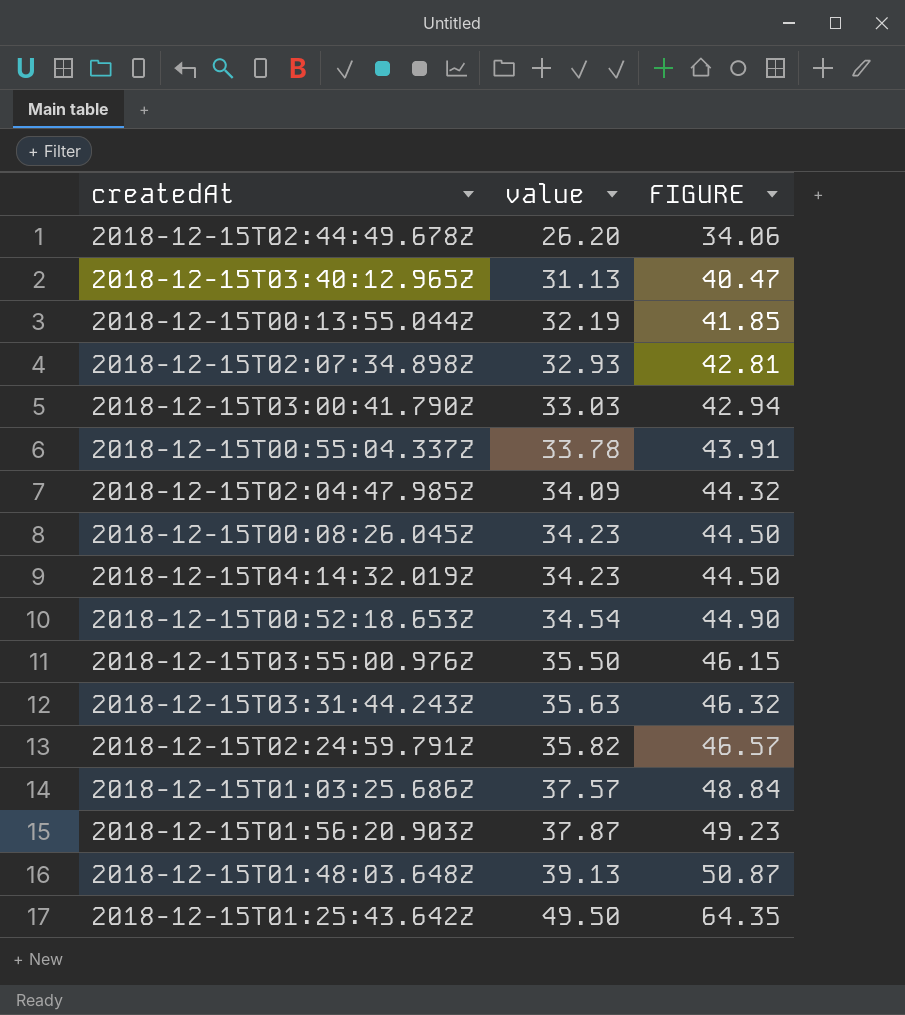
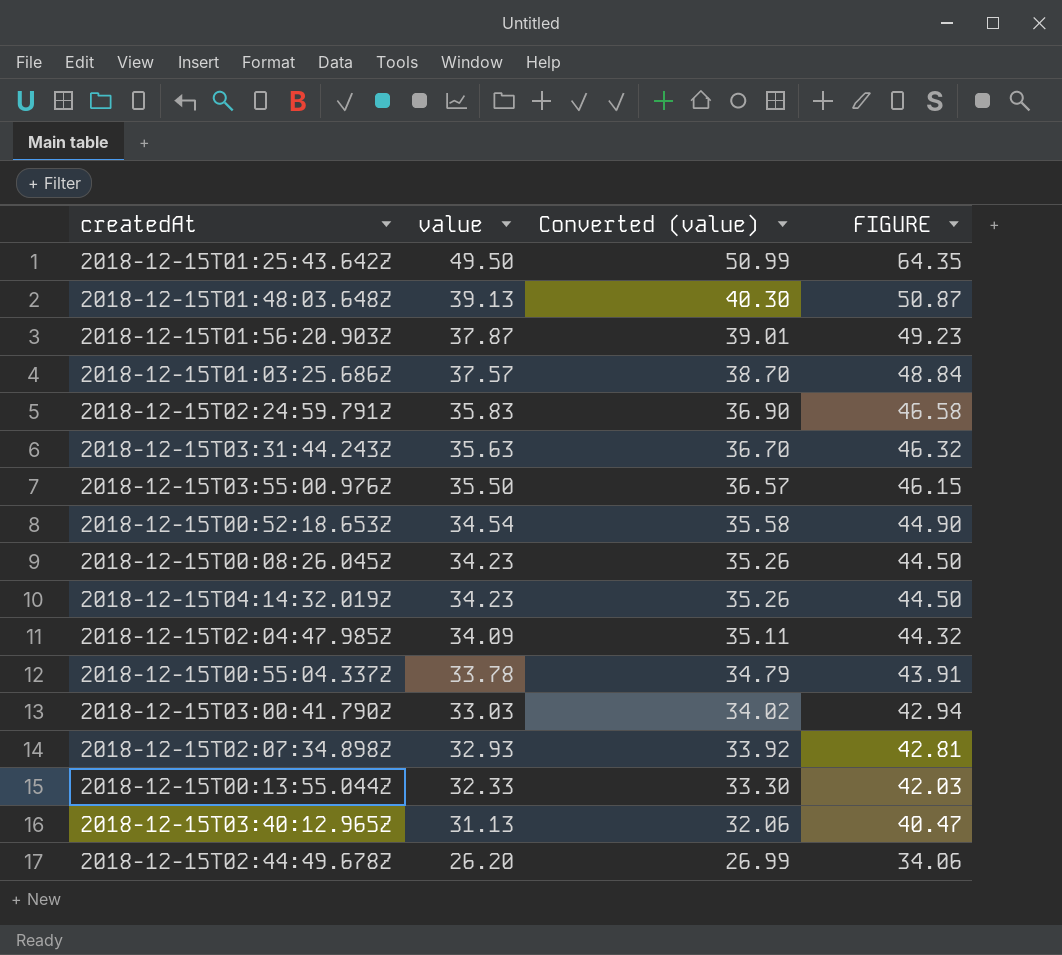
row order: value ascending -> value descending
column Converted (value) | formula: none -> [value] * 1.03
2018-12-15T02:24:59.791Z | value: 35.82 -> 35.83
2018-12-15T02:24:59.791Z | FIGURE: 46.57 -> 46.58
2018-12-15T00:13:55.044Z | value: 32.19 -> 32.33
2018-12-15T00:13:55.044Z | FIGURE: 41.85 -> 42.03

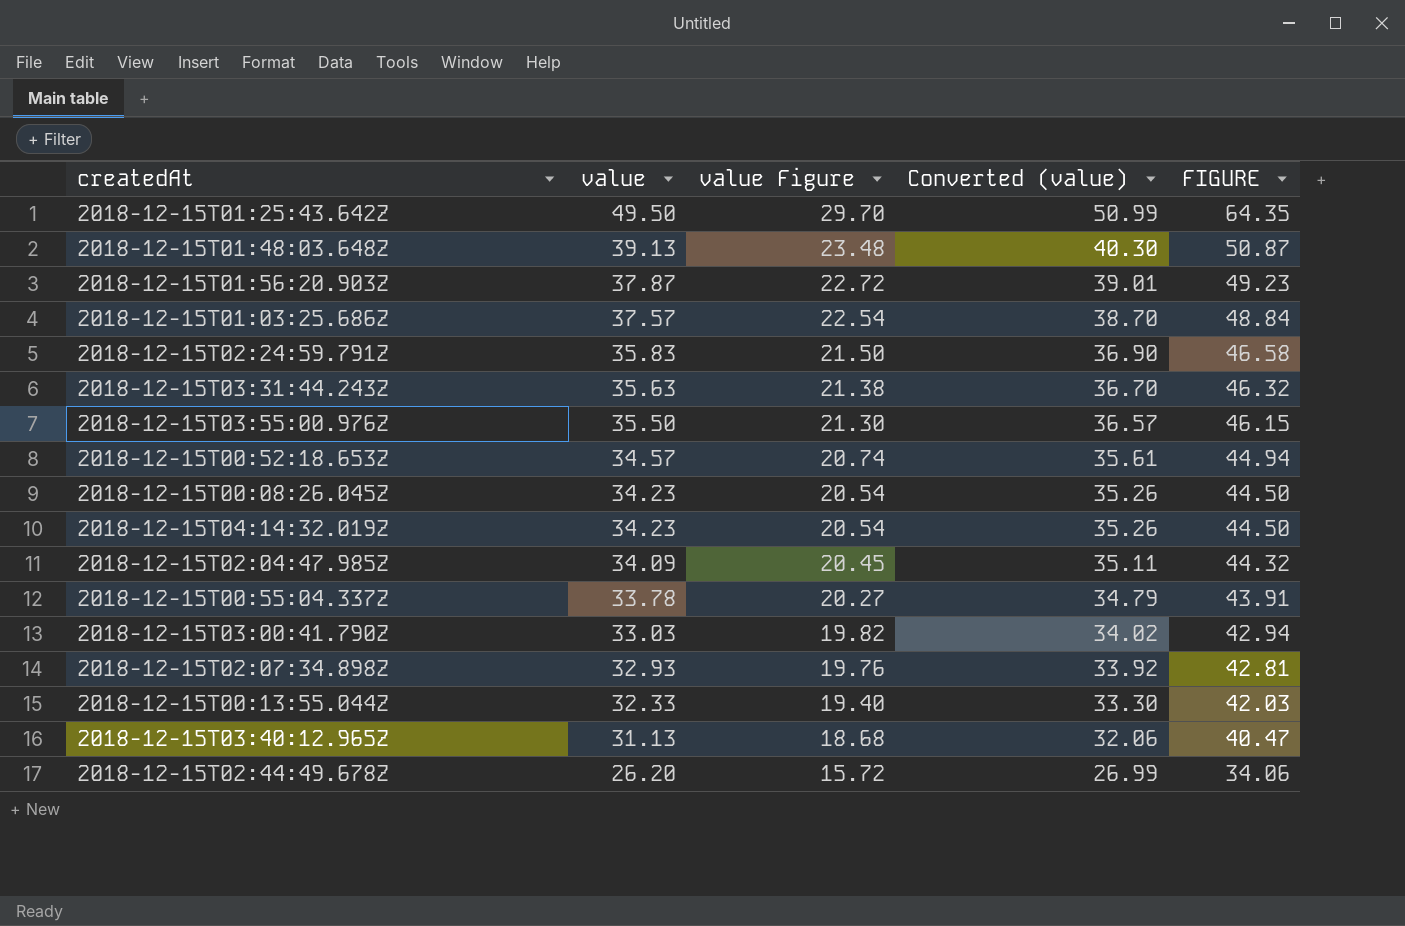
column value Figure | formula: none -> [value] * 0.6
2018-12-15T00:52:18.653Z | value: 34.54 -> 34.57
2018-12-15T00:52:18.653Z | Converted (value): 35.58 -> 35.61
2018-12-15T00:52:18.653Z | FIGURE: 44.90 -> 44.94

